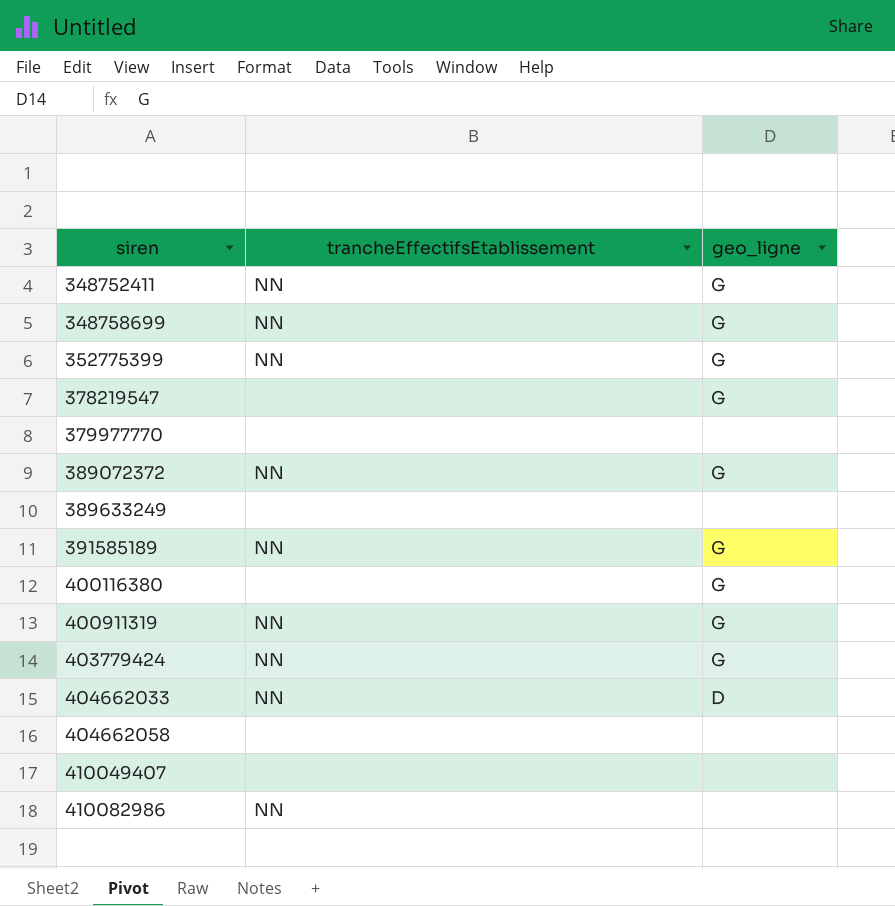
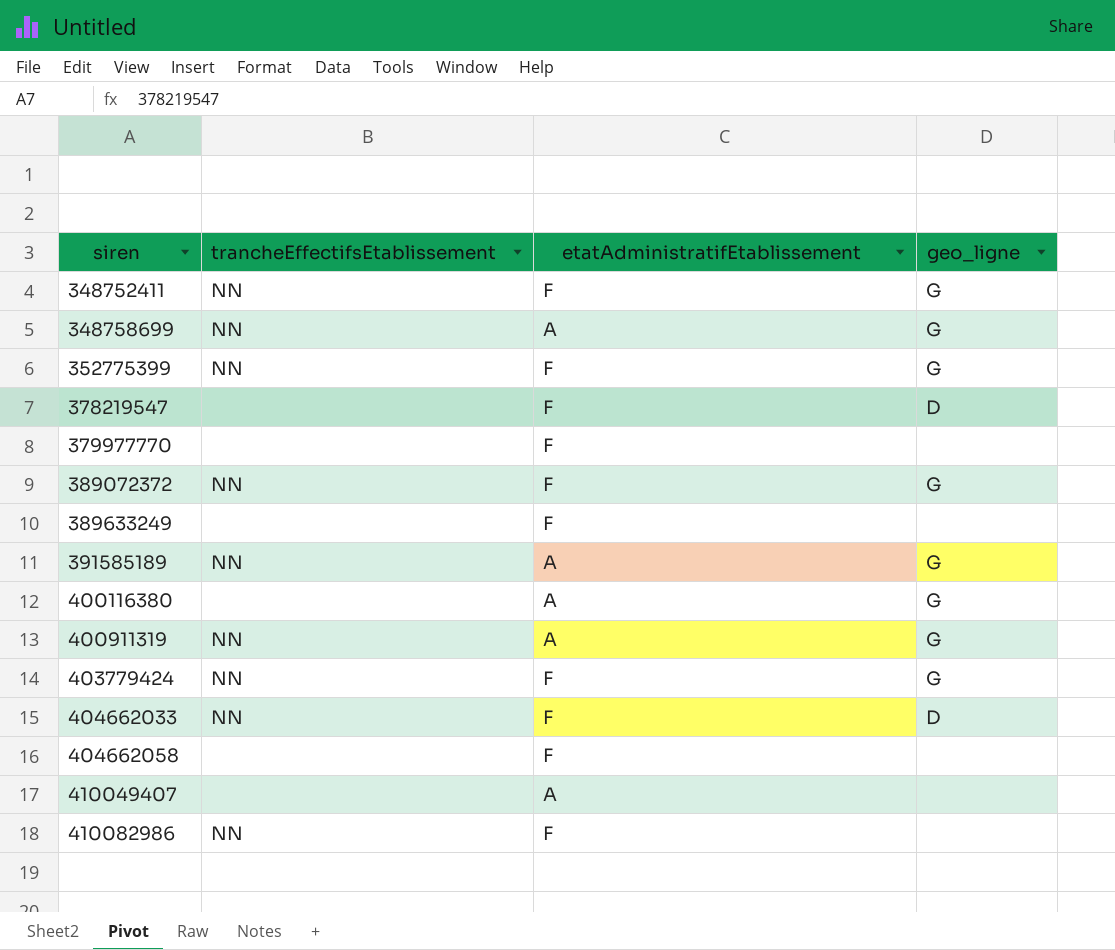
column etatAdministratifEtablissement | position: none -> 3
378219547 | geo_ligne: G -> D

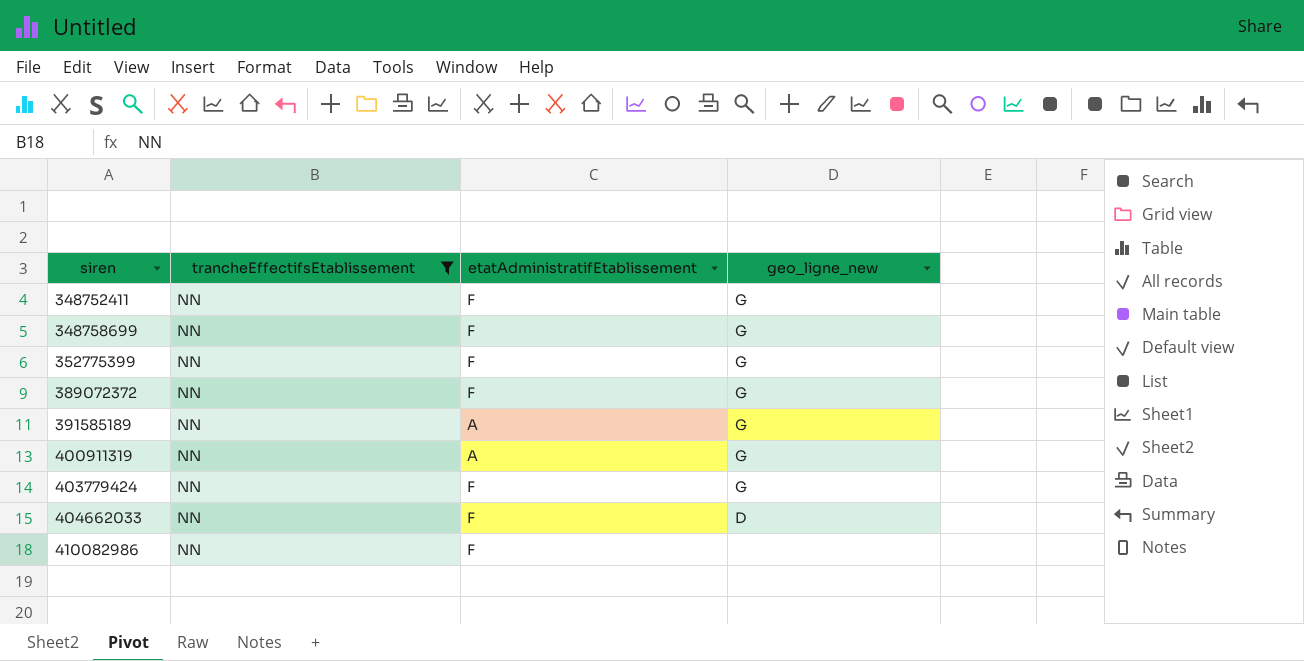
filter: none -> trancheEffectifsEtablissement = NN
column name: geo_ligne -> geo_ligne_new
348758699 | etatAdministratifEtablissement: A -> F

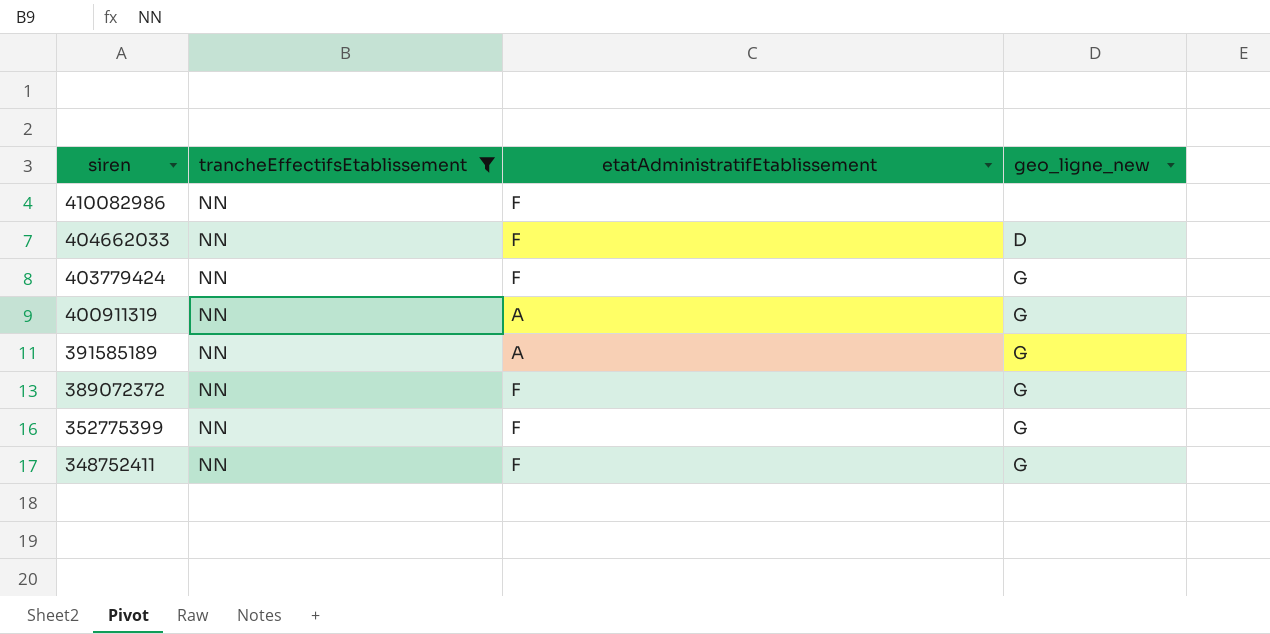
row order: siren ascending -> siren descending
row 348758699: NN | F | G -> none

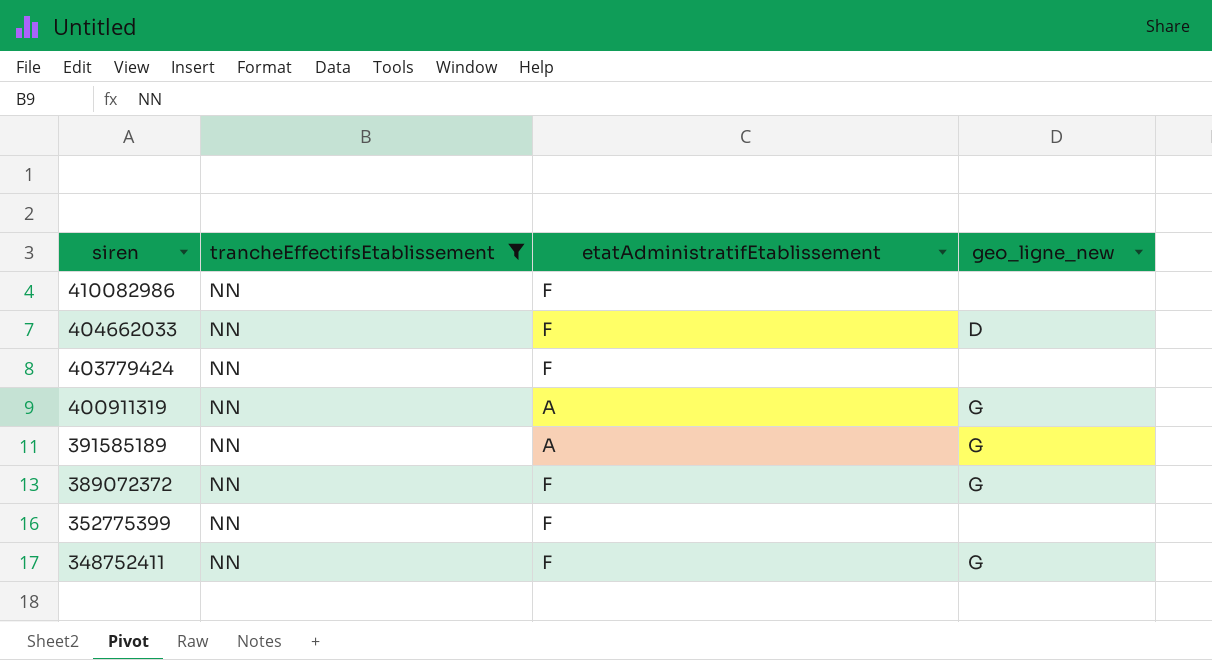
403779424 | geo_ligne_new: G -> none
352775399 | geo_ligne_new: G -> none

